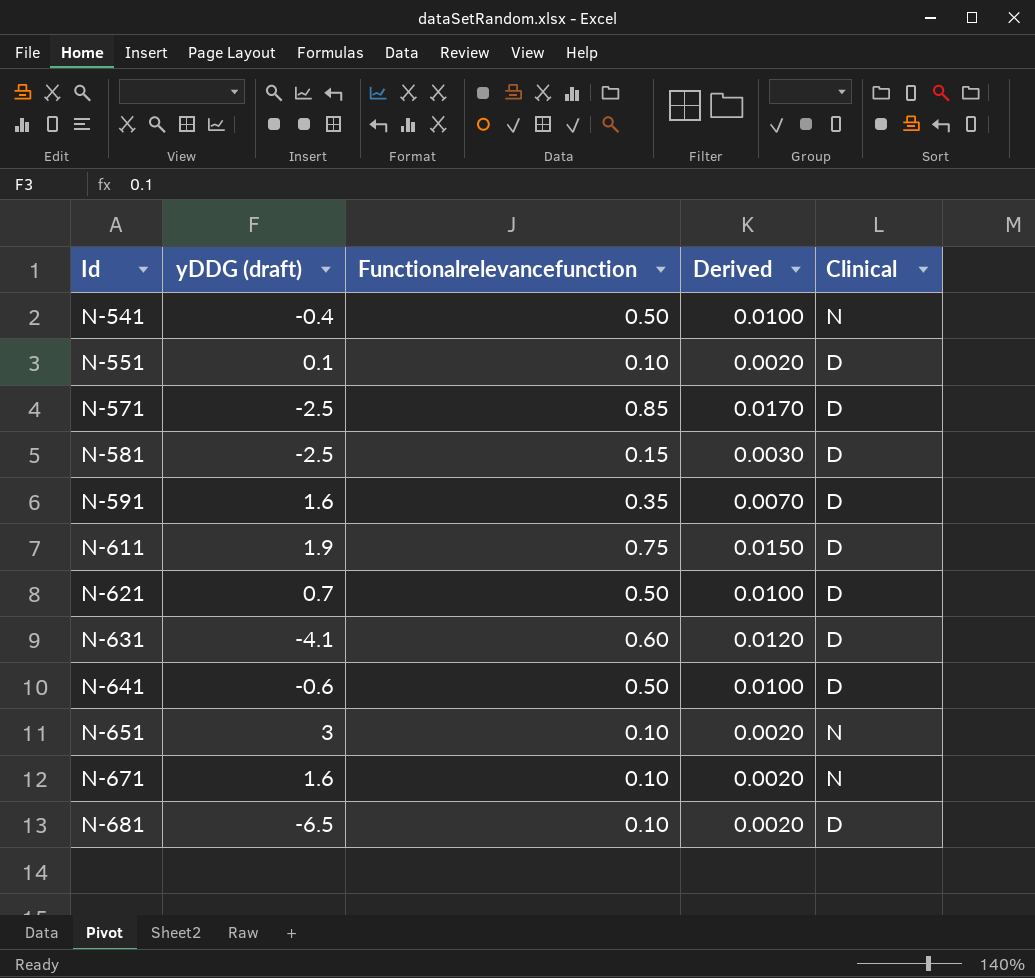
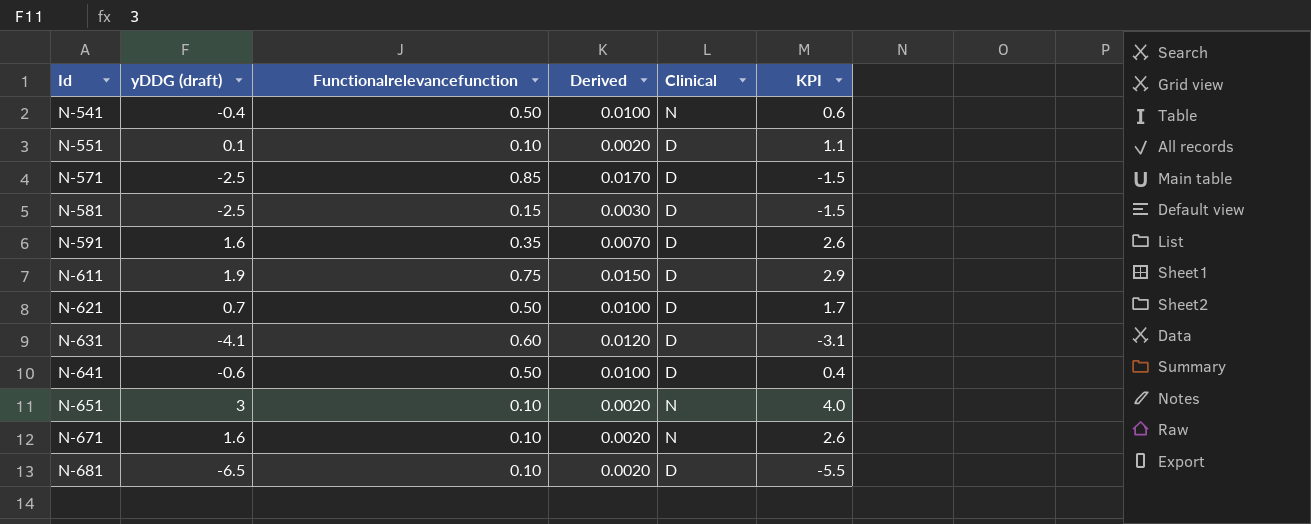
column KPI | formula: none -> [yDDG (draft)] + 1

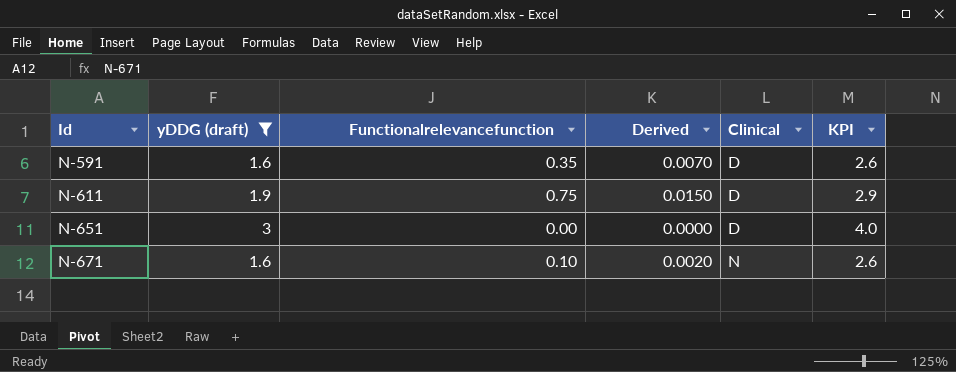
filter: none -> yDDG (draft) >= 1.6
N-651 | Functionalrelevancefunction: 0.10 -> 0.00
N-651 | Derived: 0.0020 -> 0.0000
N-651 | Clinical: N -> D

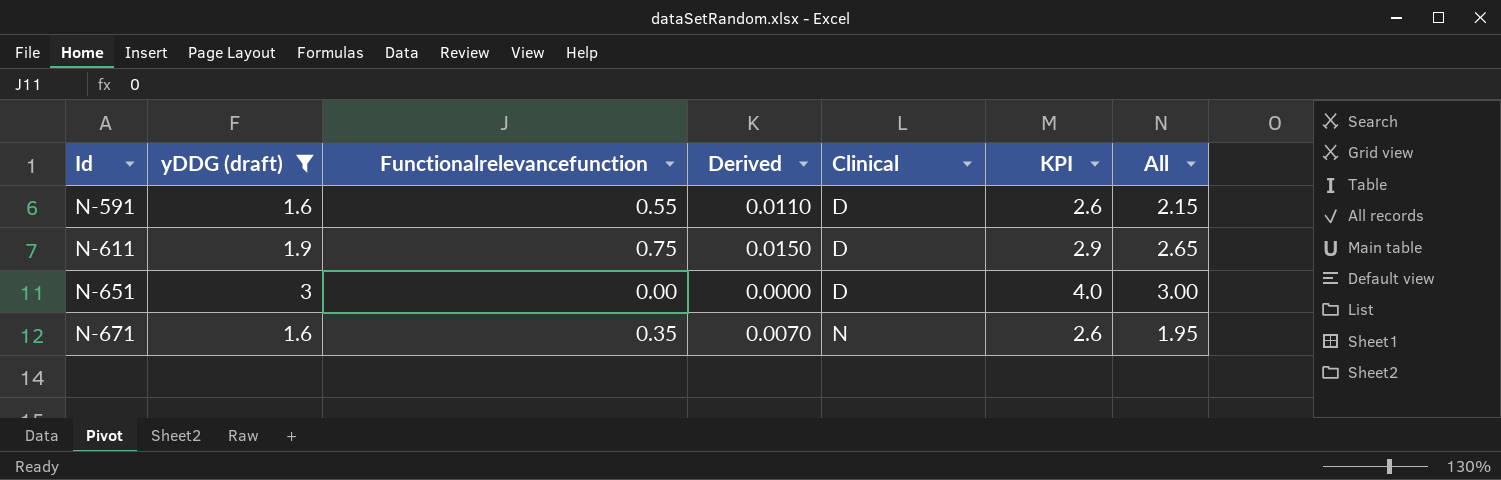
column All | formula: none -> [yDDG (draft)] + [Functionalrelevancefunction]
N-591 | Functionalrelevancefunction: 0.35 -> 0.55
N-591 | Derived: 0.0070 -> 0.0110
N-671 | Functionalrelevancefunction: 0.10 -> 0.35
N-671 | Derived: 0.0020 -> 0.0070

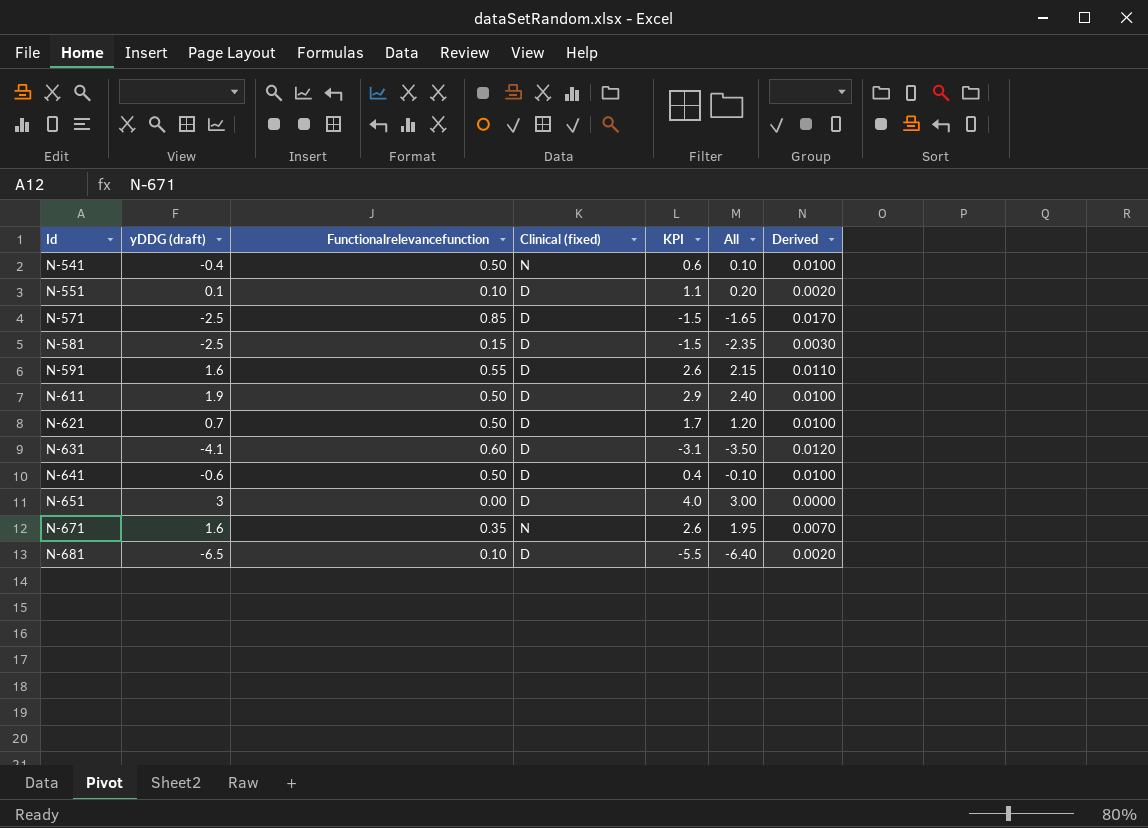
filter: yDDG (draft) >= 1.6 -> none
column name: Clinical -> Clinical (fixed)
column Derived | position: 4 -> 7
N-611 | Functionalrelevancefunction: 0.75 -> 0.50
N-611 | All: 2.65 -> 2.40
N-611 | Derived: 0.0150 -> 0.0100

